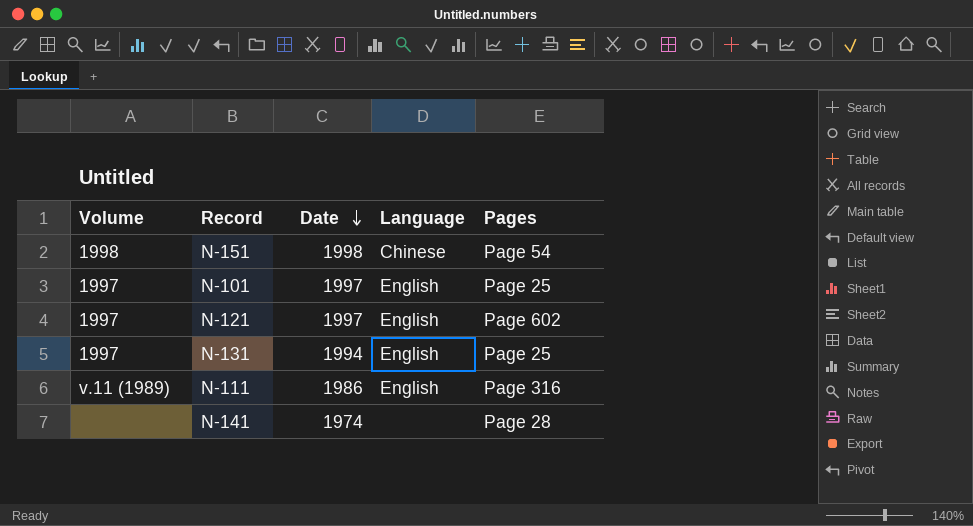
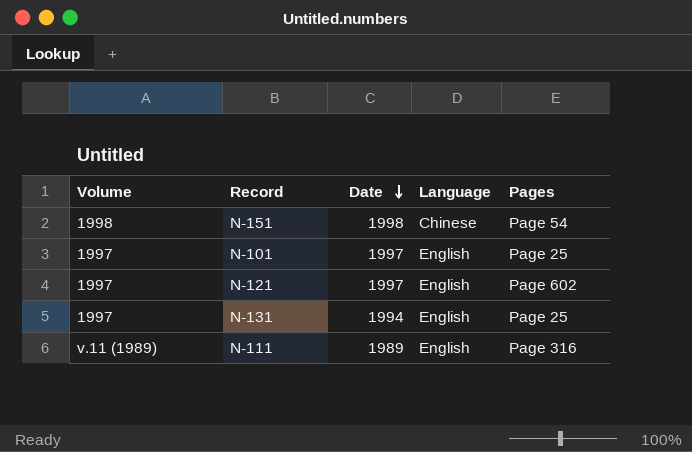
row N-141: none | 1974 | none | Page 28 -> none
N-111 | Date: 1986 -> 1989

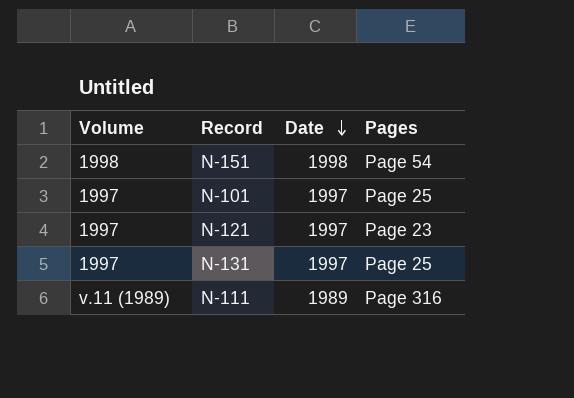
column Language | position: 4 -> none
N-121 | Pages: Page 602 -> Page 23
N-131 | Date: 1994 -> 1997

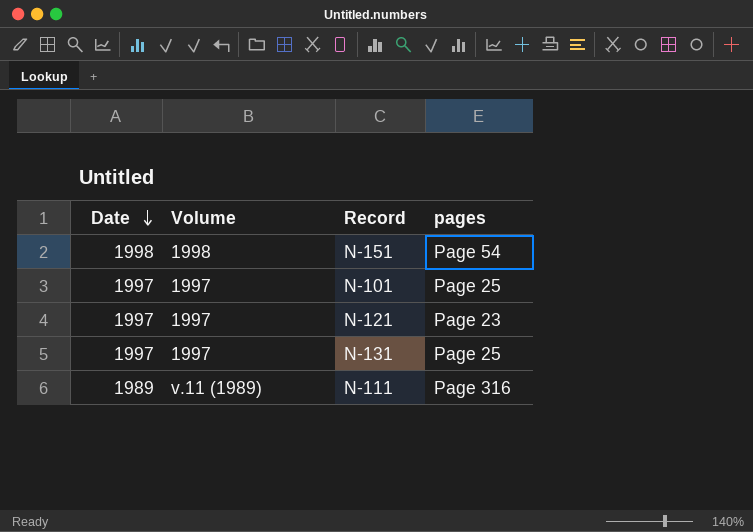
column Date | position: 3 -> 1
column name: Pages -> pages

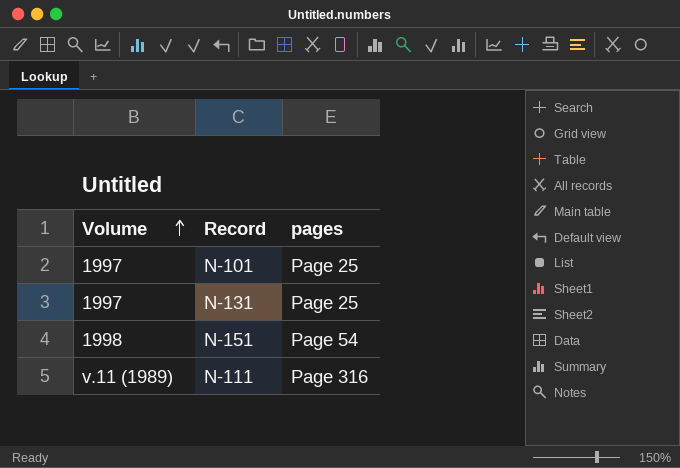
row order: Date descending -> Volume ascending
column Date | position: 1 -> none
row N-121: 1997 | 1997 | Page 23 -> none

